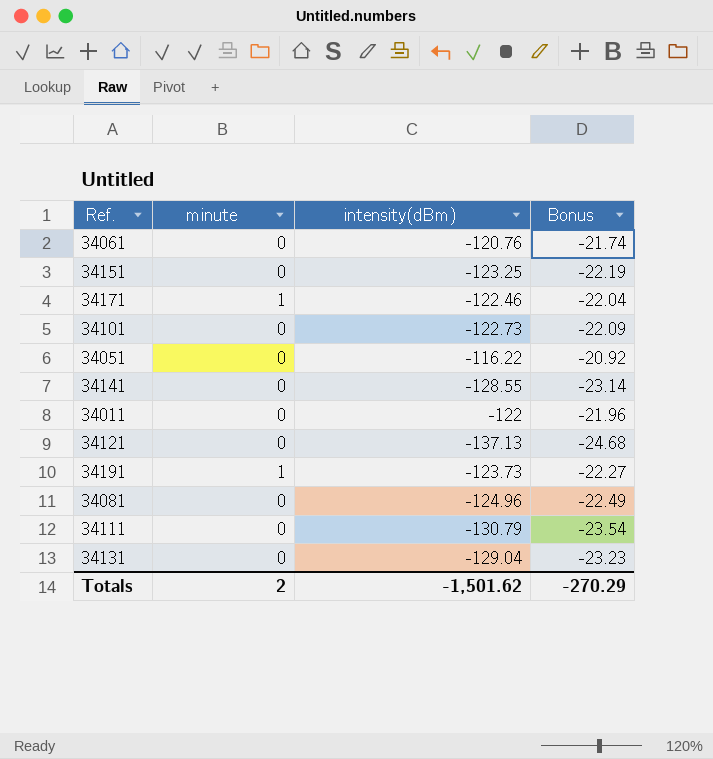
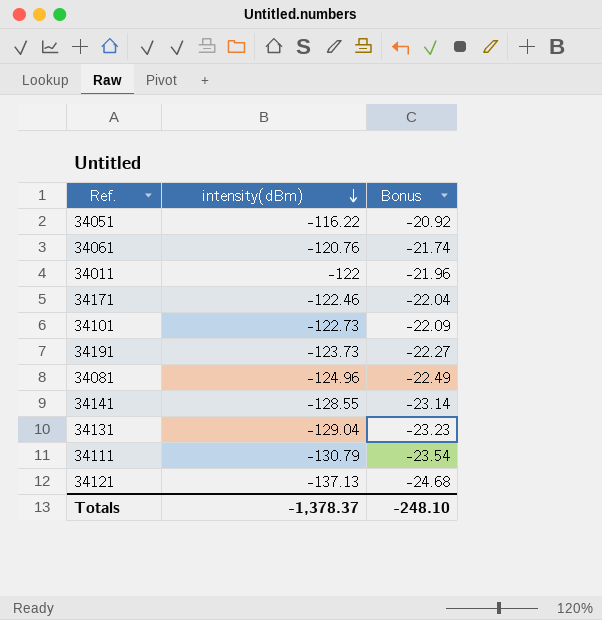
row order: none -> intensity(dBm) descending
column minute | position: 2 -> none
row 34151: 0 | -123.25 | -22.19 -> none
Totals | intensity(dBm): -1,501.62 -> -1,378.37
Totals | Bonus: -270.29 -> -248.10

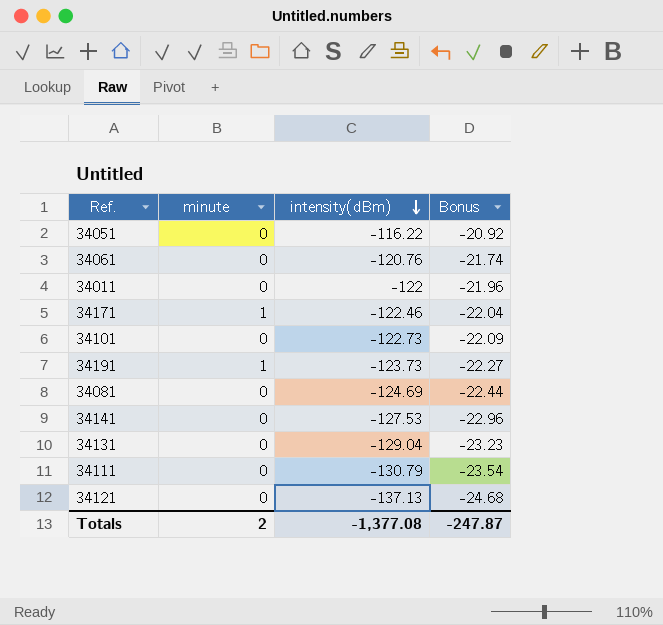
column minute | position: none -> 2
34081 | intensity(dBm): -124.96 -> -124.69
34081 | Bonus: -22.49 -> -22.44
34141 | intensity(dBm): -128.55 -> -127.53
34141 | Bonus: -23.14 -> -22.96
Totals | intensity(dBm): -1,378.37 -> -1,377.08
Totals | Bonus: -248.10 -> -247.87

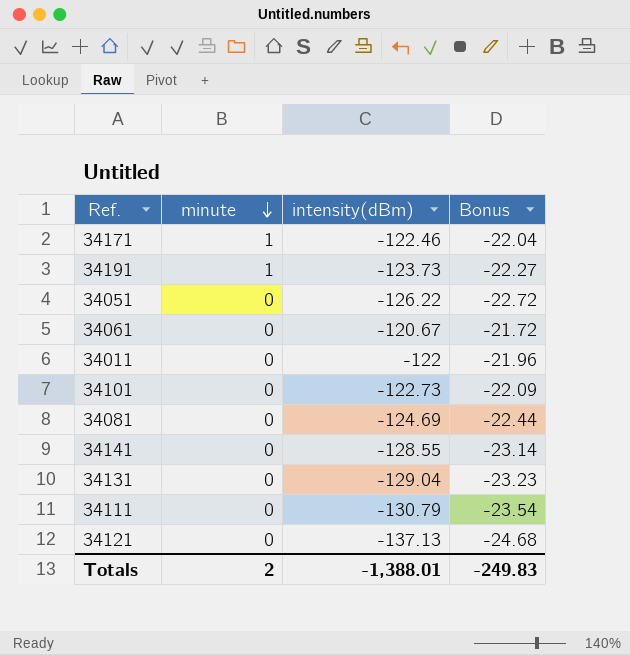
row order: intensity(dBm) descending -> minute descending
34051 | intensity(dBm): -116.22 -> -126.22
34051 | Bonus: -20.92 -> -22.72
34061 | intensity(dBm): -120.76 -> -120.67
34061 | Bonus: -21.74 -> -21.72
34141 | intensity(dBm): -127.53 -> -128.55
34141 | Bonus: -22.96 -> -23.14
Totals | intensity(dBm): -1,377.08 -> -1,388.01
Totals | Bonus: -247.87 -> -249.83

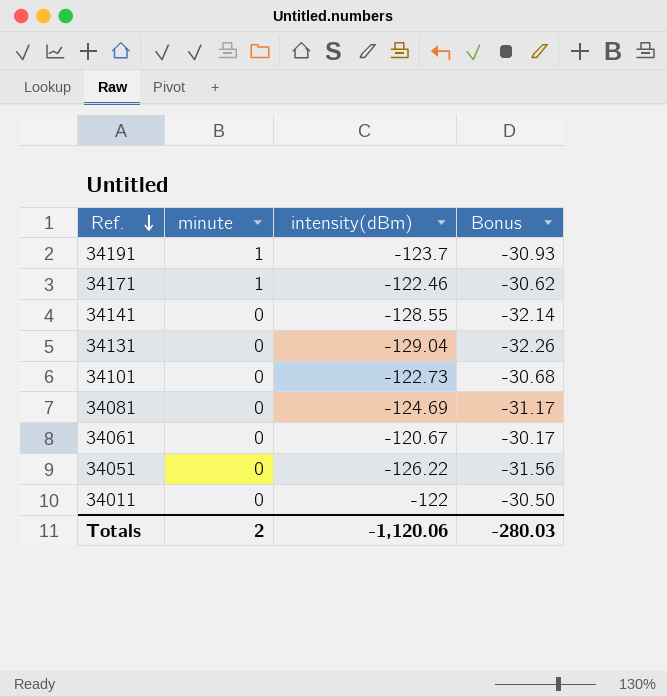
row order: minute descending -> Ref. descending
column Bonus | formula: [intensity(dBm)] * 0.18 -> [intensity(dBm)] * 0.25
row 34111: 0 | -130.79 | -23.54 -> none
row 34121: 0 | -137.13 | -24.68 -> none
34191 | intensity(dBm): -123.73 -> -123.7
Totals | intensity(dBm): -1,388.01 -> -1,120.06
Totals | Bonus: -249.83 -> -280.03

